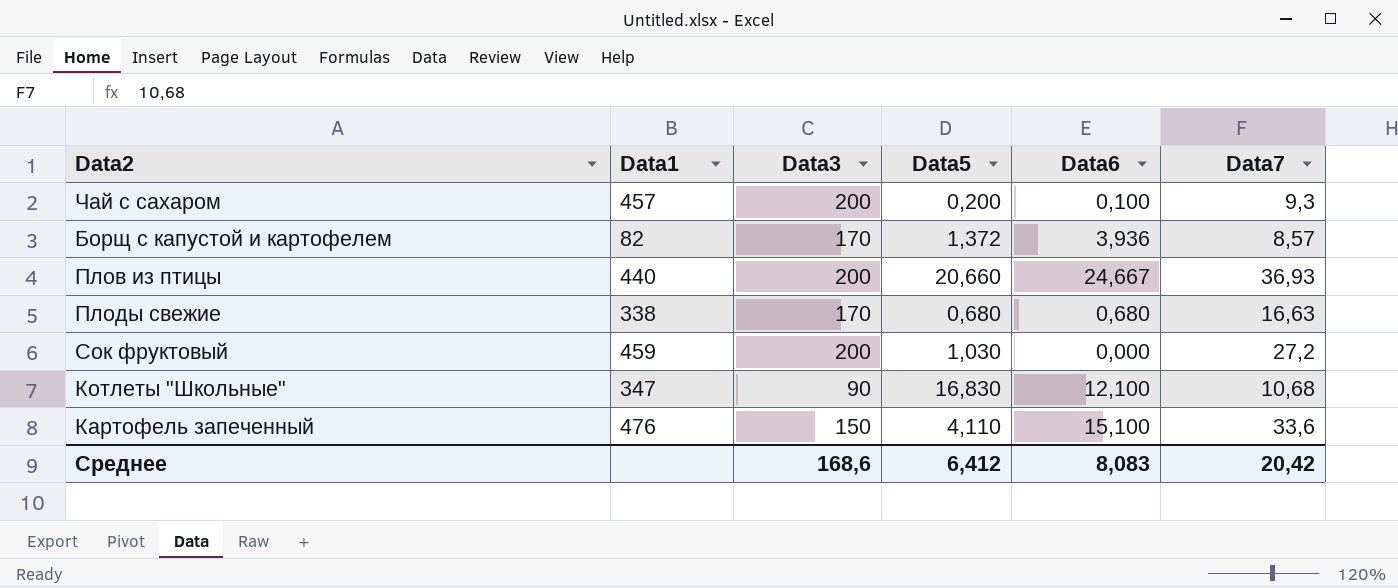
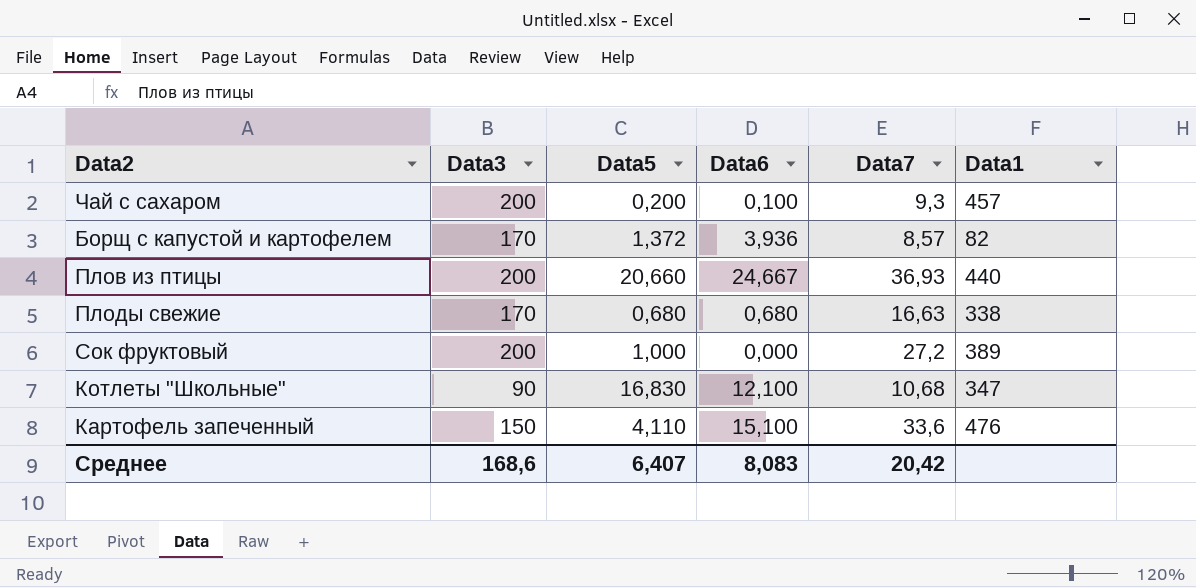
column Data1 | position: 2 -> 6
Сок фруктовый | Data5: 1,030 -> 1,000
Сок фруктовый | Data1: 459 -> 389
Среднее | Data5: 6,412 -> 6,407

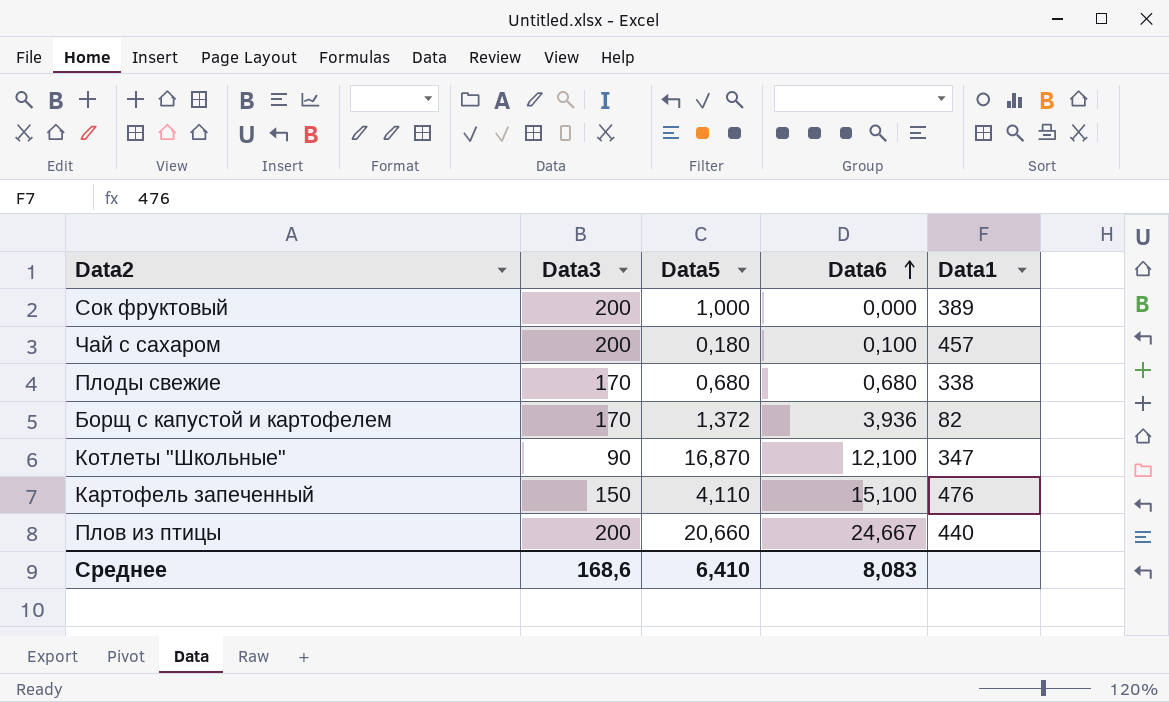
row order: none -> Data6 ascending
column Data7 | position: 5 -> none
Чай с сахаром | Data5: 0,200 -> 0,180
Котлеты "Школьные" | Data5: 16,830 -> 16,870
Среднее | Data5: 6,407 -> 6,410

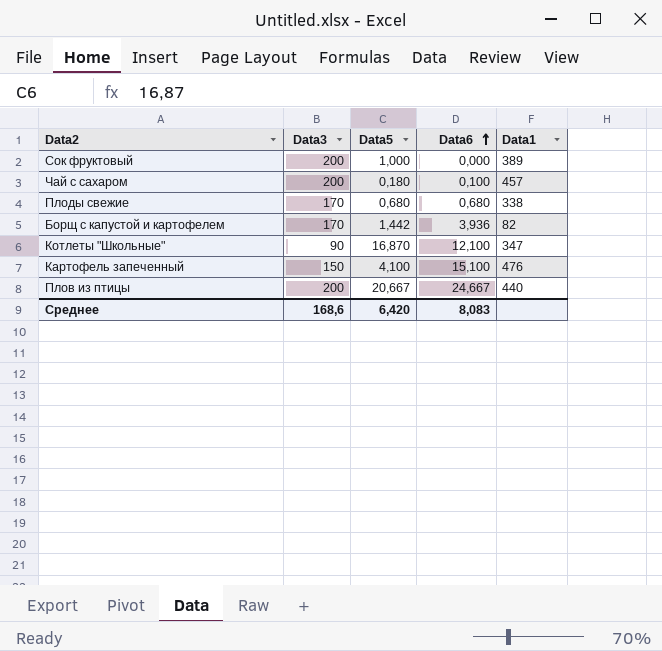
Борщ с капустой и картофелем | Data5: 1,372 -> 1,442
Картофель запеченный | Data5: 4,110 -> 4,100
Плов из птицы | Data5: 20,660 -> 20,667
Среднее | Data5: 6,410 -> 6,420

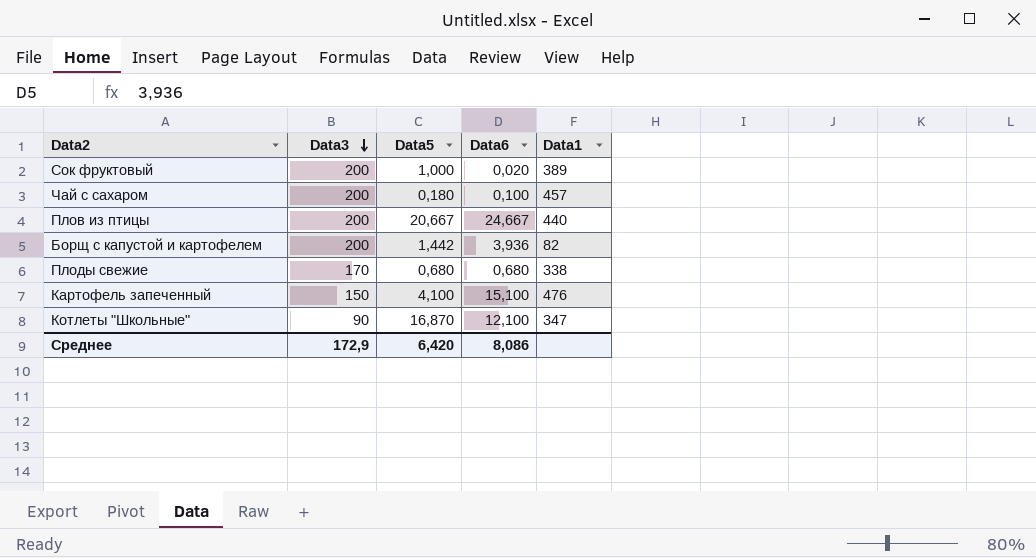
row order: Data6 ascending -> Data3 descending
Сок фруктовый | Data6: 0,000 -> 0,020
Борщ с капустой и картофелем | Data3: 170 -> 200
Среднее | Data3: 168,6 -> 172,9
Среднее | Data6: 8,083 -> 8,086

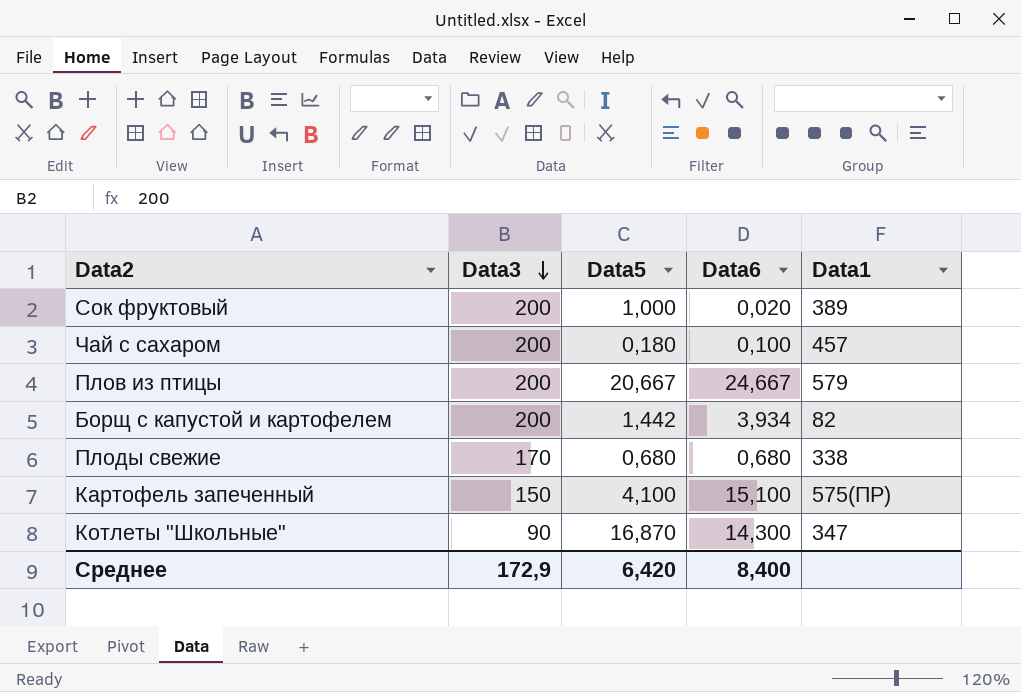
Плов из птицы | Data1: 440 -> 579
Борщ с капустой и картофелем | Data6: 3,936 -> 3,934
Картофель запеченный | Data1: 476 -> 575(ПР)
Котлеты "Школьные" | Data6: 12,100 -> 14,300
Среднее | Data6: 8,086 -> 8,400

